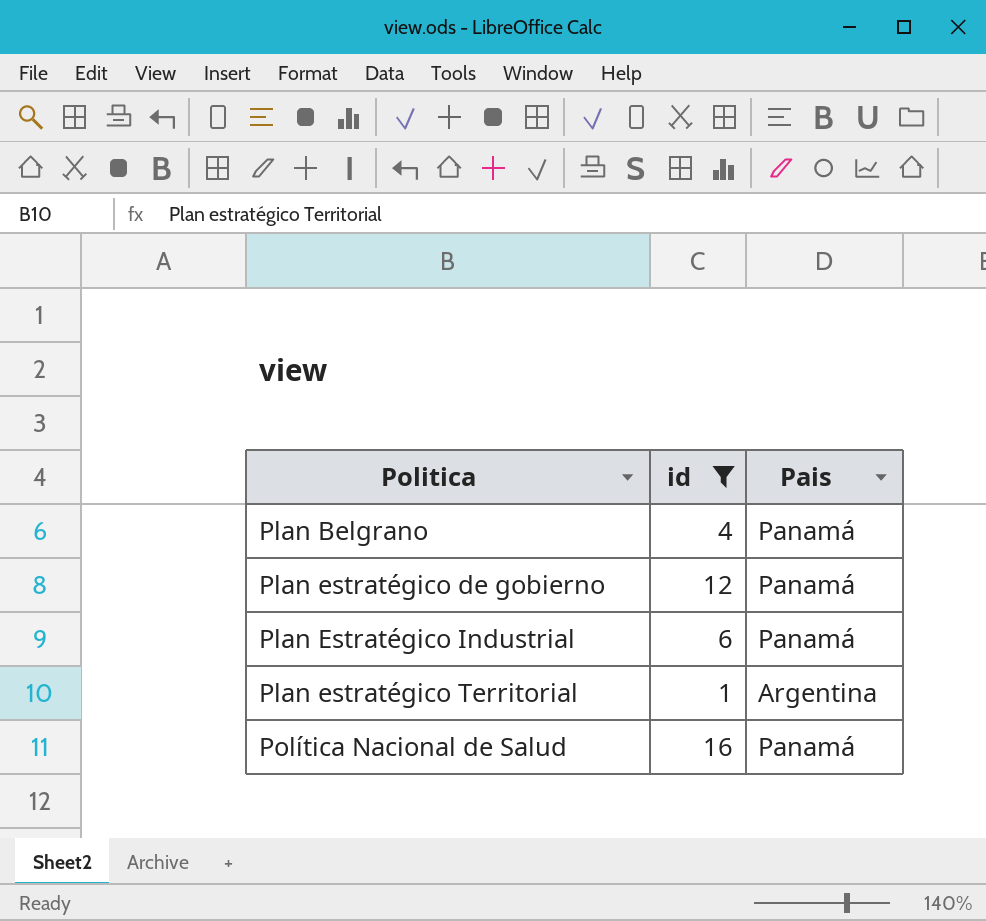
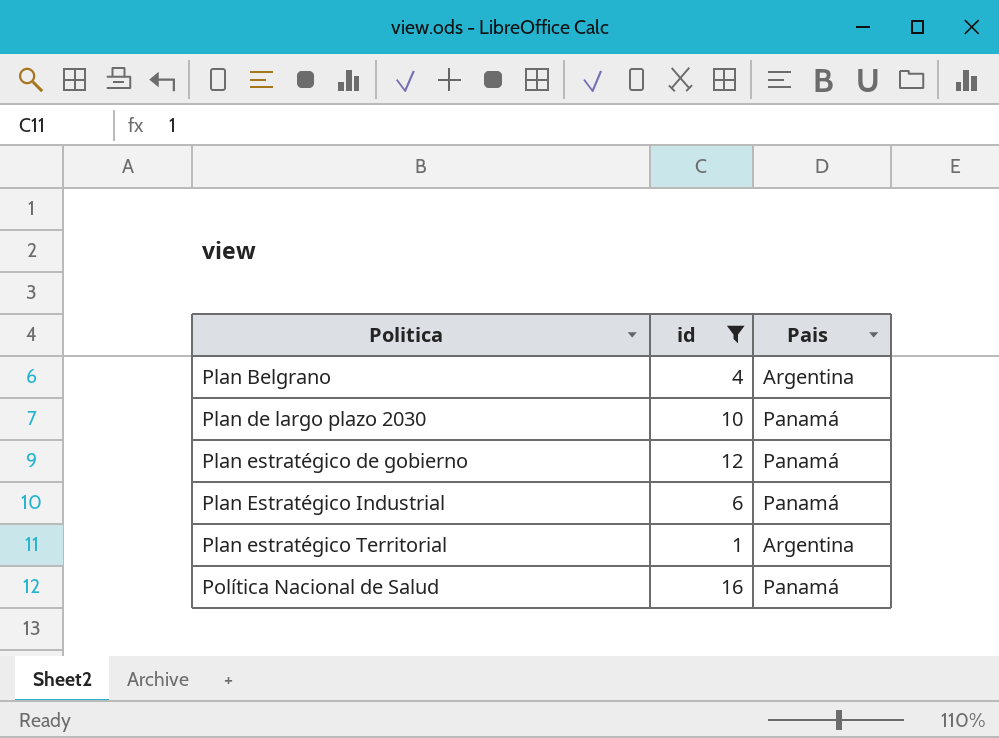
Plan Belgrano | Pais: Panamá -> Argentina
row Plan de largo plazo 2030: none -> 10 | Panamá

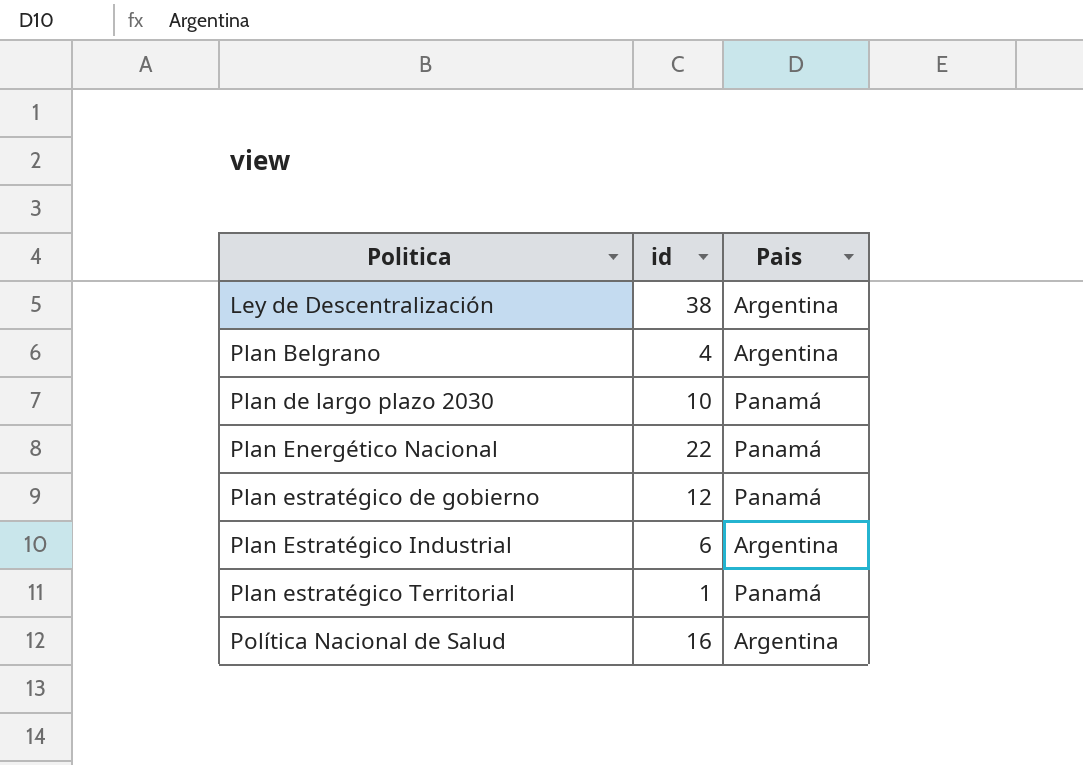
filter: id <= 16 -> none
Plan Estratégico Industrial | Pais: Panamá -> Argentina
Plan estratégico Territorial | Pais: Argentina -> Panamá
Política Nacional de Salud | Pais: Panamá -> Argentina

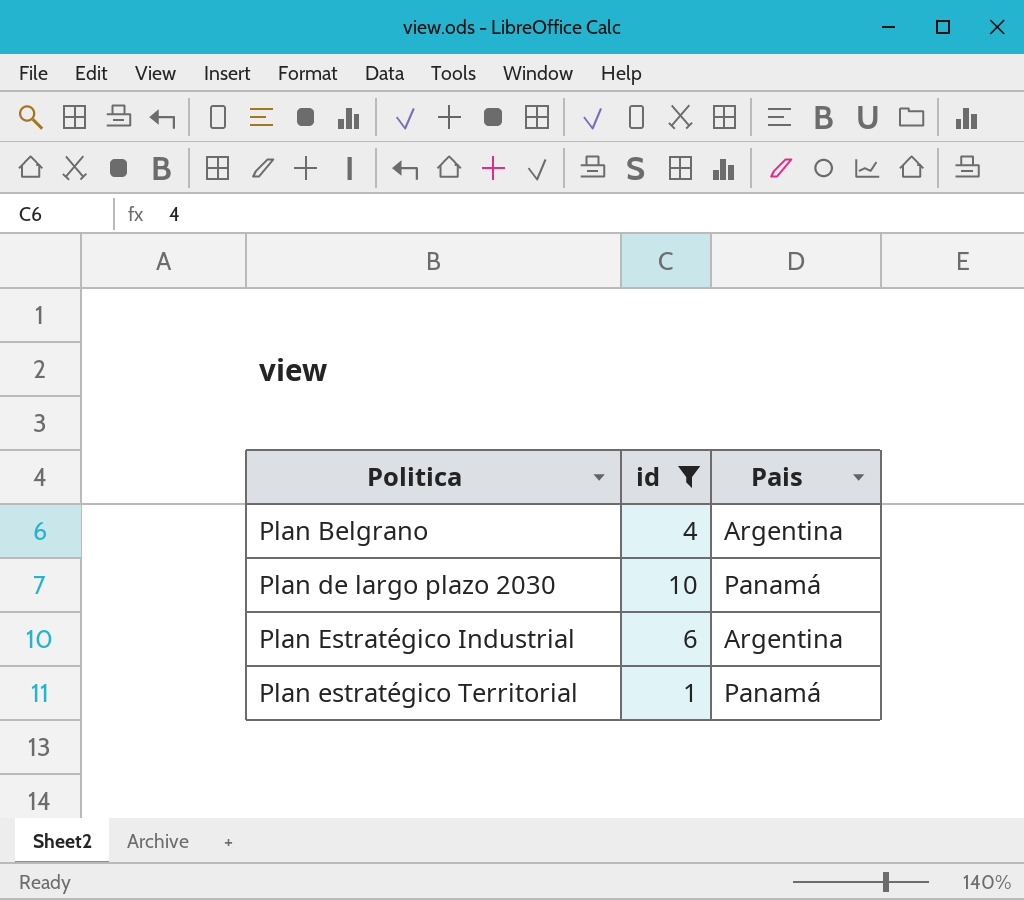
filter: none -> id <= 10

